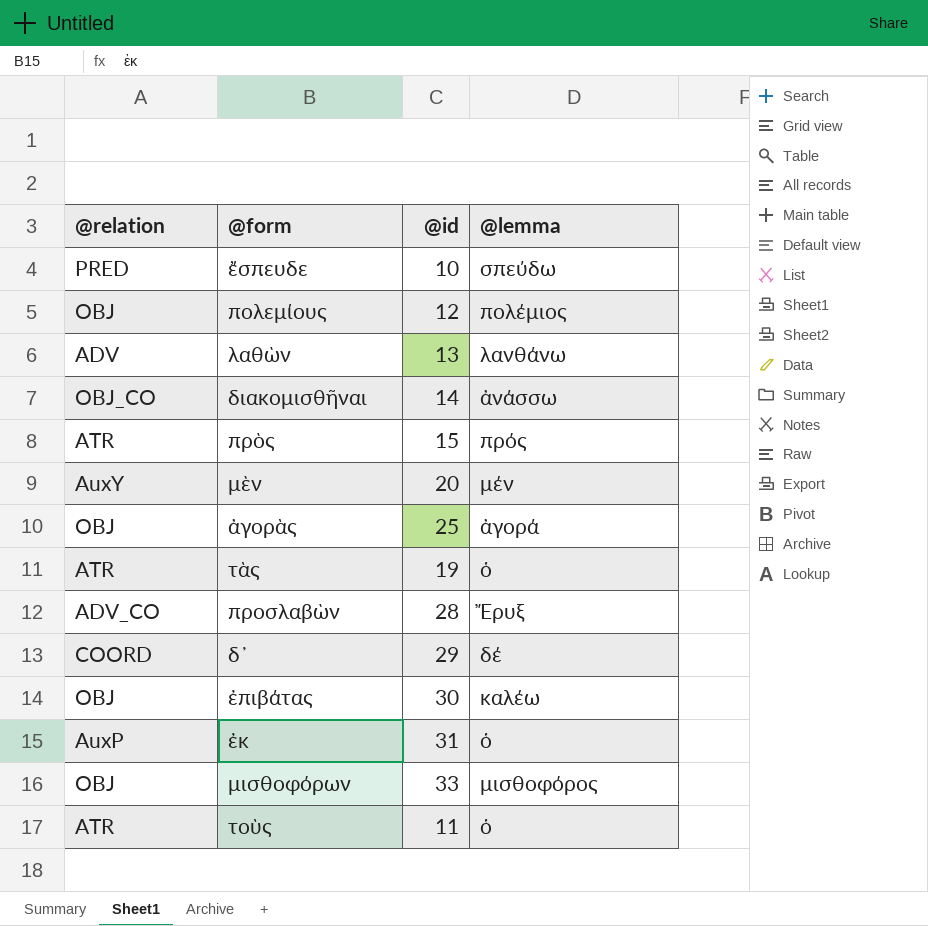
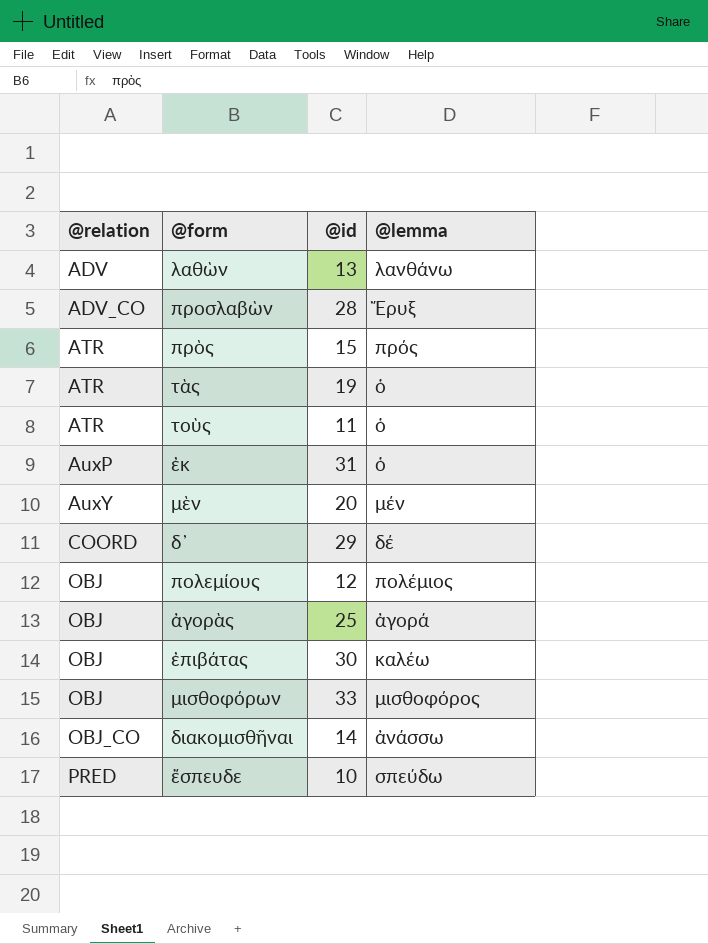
row order: none -> @relation ascending

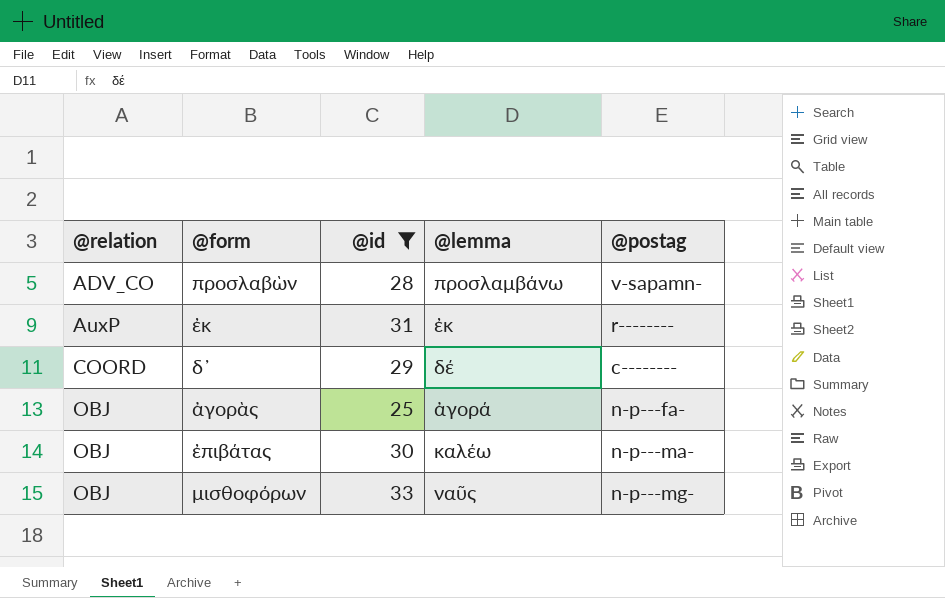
filter: none -> @id >= 25
column @postag | position: none -> 5
προσλαβὼν | @lemma: Ἔρυξ -> προσλαμβάνω
ἐκ | @lemma: ὁ -> ἐκ
μισθοφόρων | @lemma: μισθοφόρος -> ναῦς

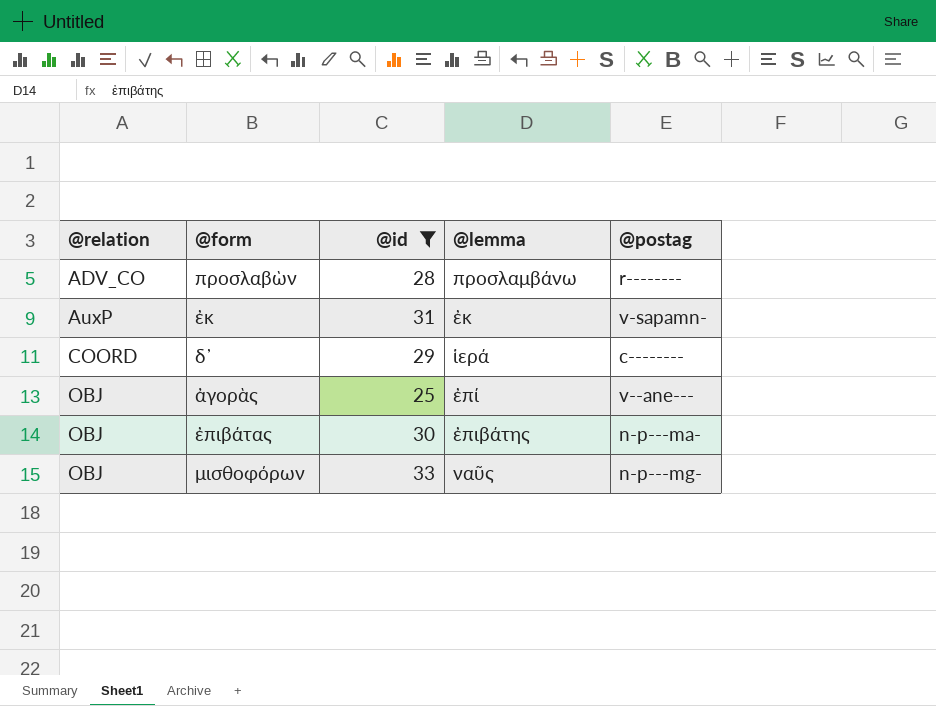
προσλαβὼν | @postag: v-sapamn- -> r--------
ἐκ | @postag: r-------- -> v-sapamn-
δ᾽ | @lemma: δέ -> ἱερά
ἀγορὰς | @lemma: ἀγορά -> ἐπί
ἀγορὰς | @postag: n-p---fa- -> v--ane---
ἐπιβάτας | @lemma: καλέω -> ἐπιβάτης

